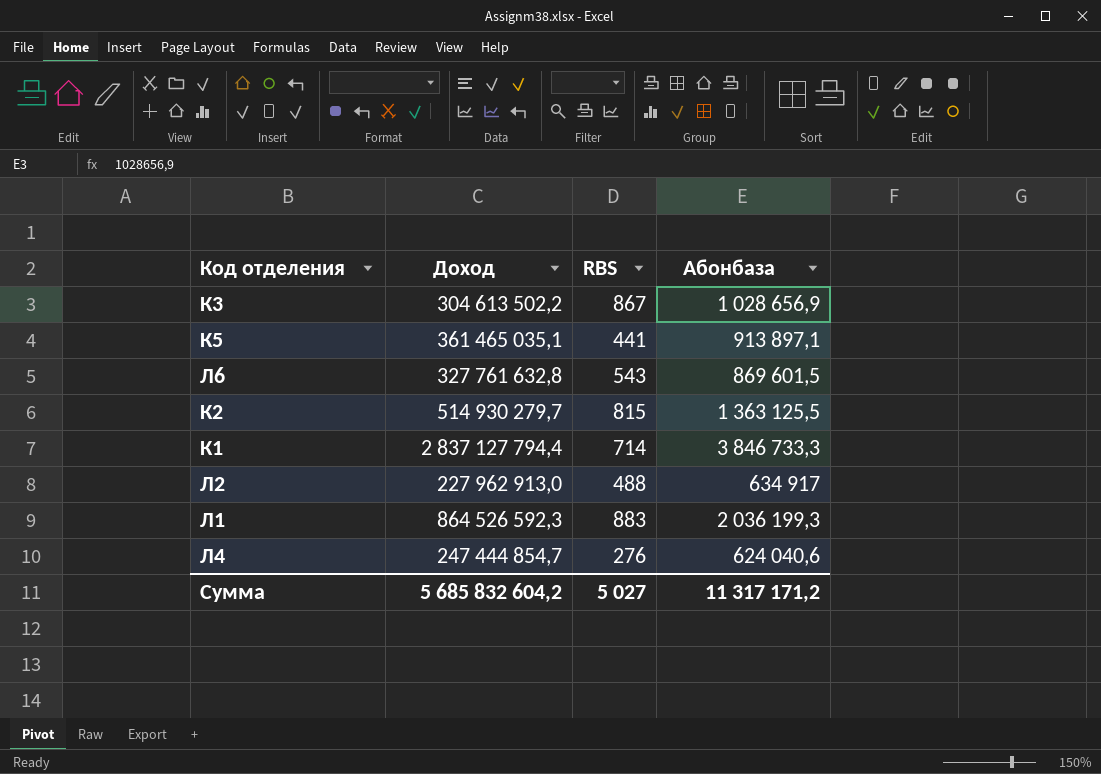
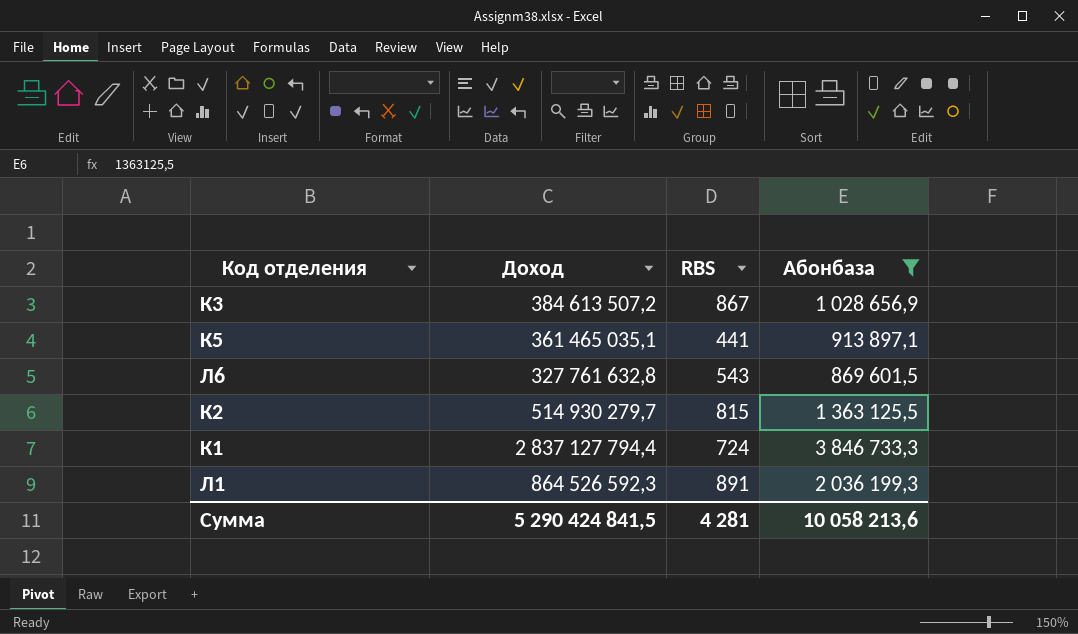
filter: none -> Абонбаза >= 869 601,5
К3 | Доход: 304 613 502,2 -> 384 613 507,2
К1 | RBS: 714 -> 724
Л1 | RBS: 883 -> 891
Сумма | Доход: 5 685 832 604,2 -> 5 290 424 841,5
Сумма | RBS: 5 027 -> 4 281
Сумма | Абонбаза: 11 317 171,2 -> 10 058 213,6

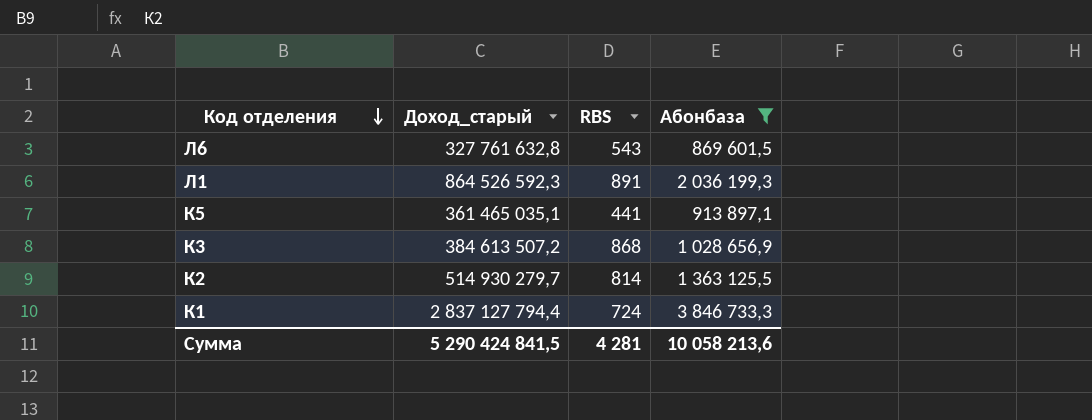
row order: none -> Код отделения descending
column name: Доход -> Доход_старый
К3 | RBS: 867 -> 868
К2 | RBS: 815 -> 814

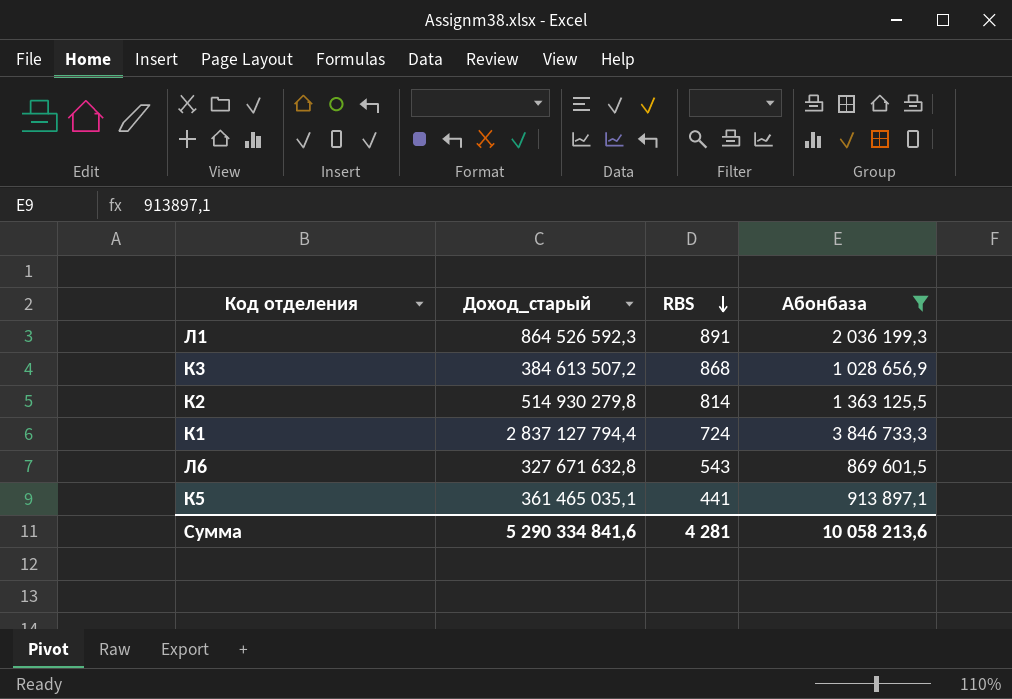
row order: Код отделения descending -> RBS descending
К2 | Доход_старый: 514 930 279,7 -> 514 930 279,8
Л6 | Доход_старый: 327 761 632,8 -> 327 671 632,8
Сумма | Доход_старый: 5 290 424 841,5 -> 5 290 334 841,6

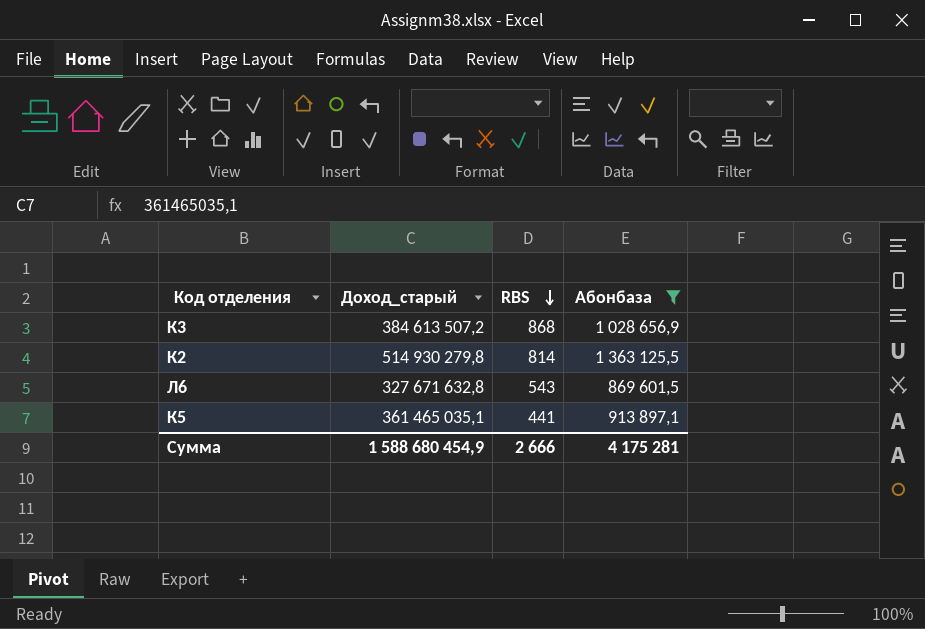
row Л1: 864 526 592,3 | 891 | 2 036 199,3 -> none
row К1: 2 837 127 794,4 | 724 | 3 846 733,3 -> none
Сумма | Доход_старый: 5 290 334 841,6 -> 1 588 680 454,9
Сумма | RBS: 4 281 -> 2 666
Сумма | Абонбаза: 10 058 213,6 -> 4 175 281

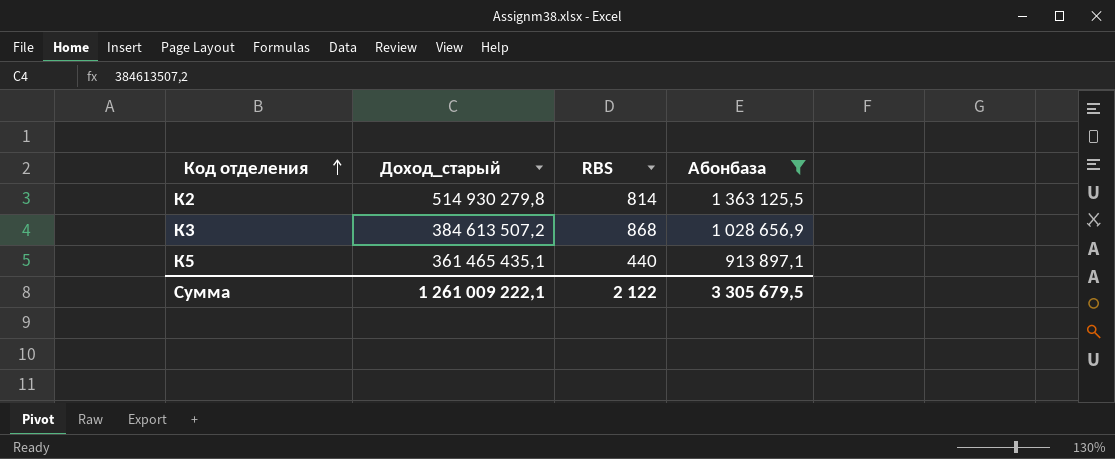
row order: RBS descending -> Код отделения ascending
row Л6: 327 671 632,8 | 543 | 869 601,5 -> none
К5 | Доход_старый: 361 465 035,1 -> 361 465 435,1
К5 | RBS: 441 -> 440
Сумма | Доход_старый: 1 588 680 454,9 -> 1 261 009 222,1
Сумма | RBS: 2 666 -> 2 122
Сумма | Абонбаза: 4 175 281 -> 3 305 679,5

